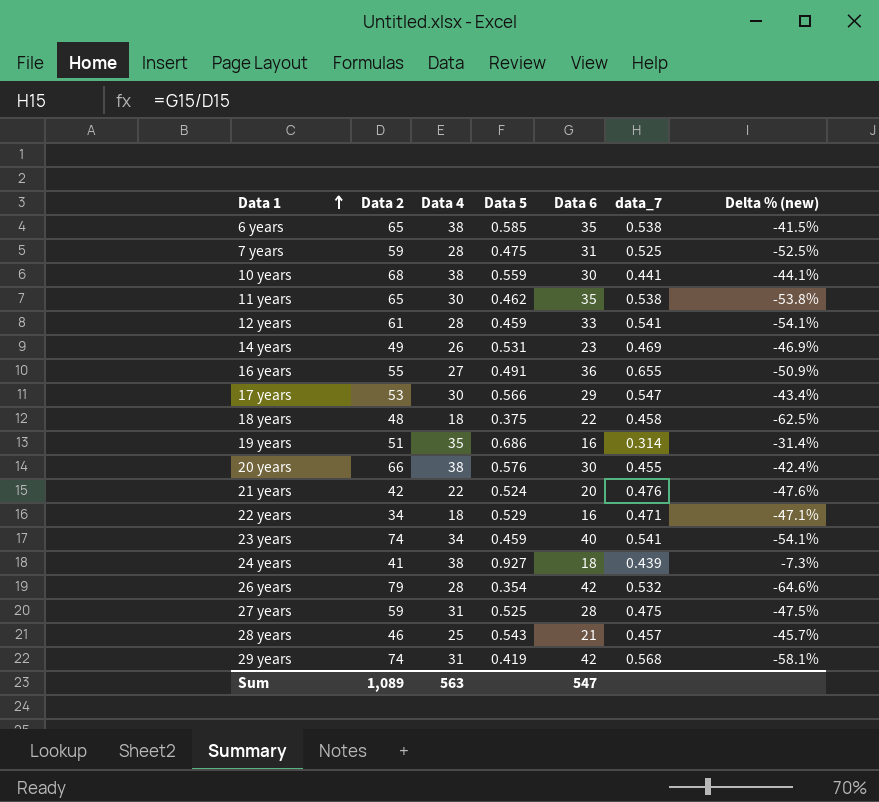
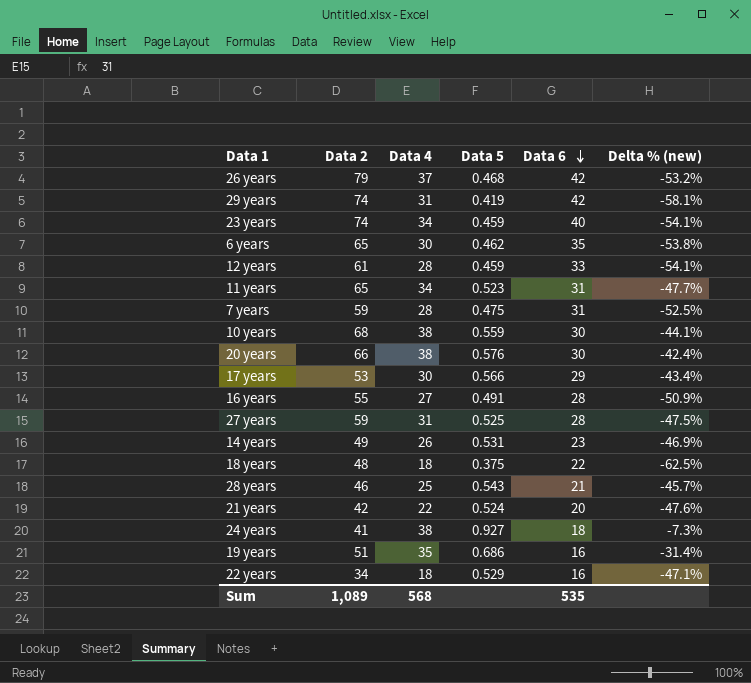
row order: Data 1 ascending -> Data 6 descending
column data_7 | formula: [Data 6] / [Data 2] -> none
26 years | Data 4: 28 -> 37
26 years | Data 5: 0.354 -> 0.468
26 years | Delta % (new): -64.6% -> -53.2%
6 years | Data 4: 38 -> 30
6 years | Data 5: 0.585 -> 0.462
6 years | Delta % (new): -41.5% -> -53.8%
11 years | Data 4: 30 -> 34
11 years | Data 5: 0.462 -> 0.523
11 years | Data 6: 35 -> 31
11 years | Delta % (new): -53.8% -> -47.7%
16 years | Data 6: 36 -> 28
Sum | Data 4: 563 -> 568
Sum | Data 6: 547 -> 535

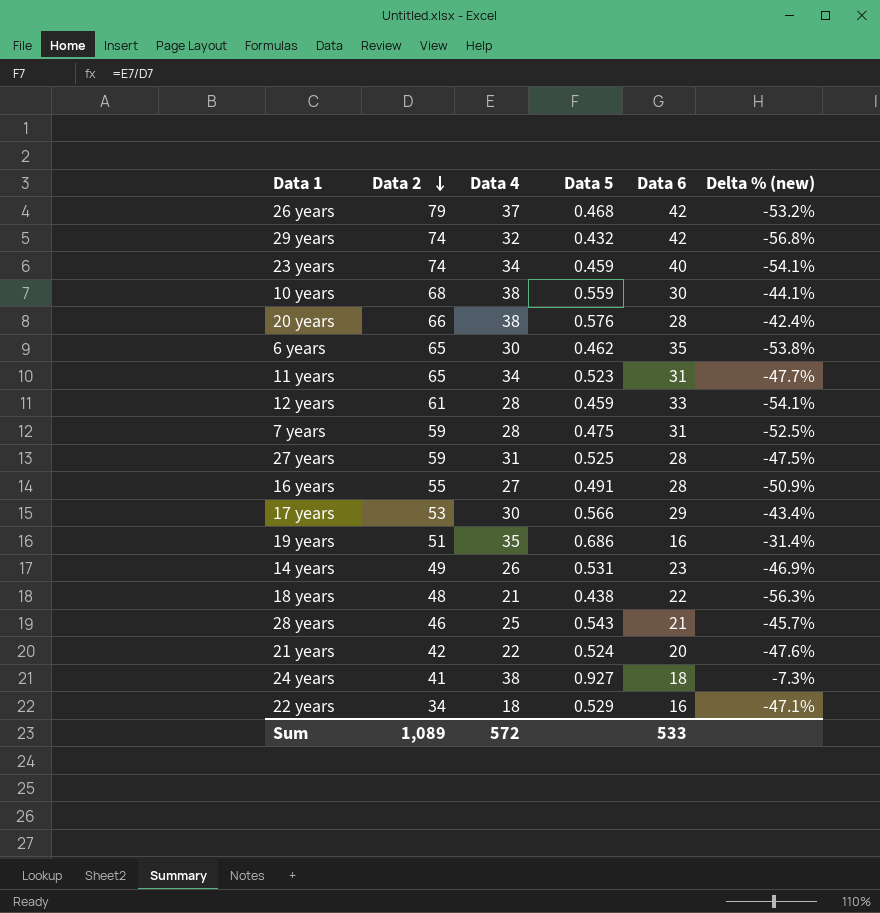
row order: Data 6 descending -> Data 2 descending
29 years | Data 4: 31 -> 32
29 years | Data 5: 0.419 -> 0.432
29 years | Delta % (new): -58.1% -> -56.8%
20 years | Data 6: 30 -> 28
18 years | Data 4: 18 -> 21
18 years | Data 5: 0.375 -> 0.438
18 years | Delta % (new): -62.5% -> -56.3%
Sum | Data 4: 568 -> 572
Sum | Data 6: 535 -> 533

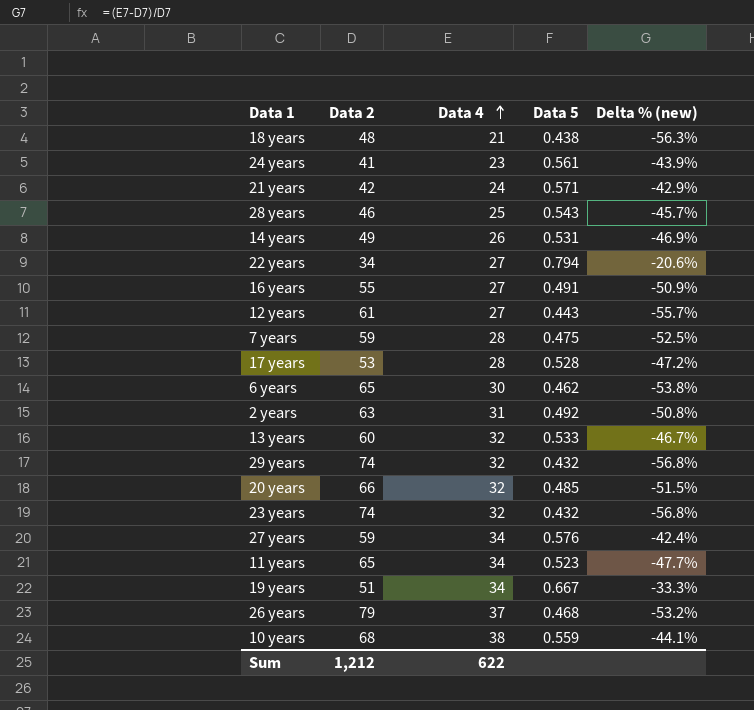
row order: Data 2 descending -> Data 4 ascending
column Data 6 | position: 5 -> none
24 years | Data 4: 38 -> 23
24 years | Data 5: 0.927 -> 0.561
24 years | Delta % (new): -7.3% -> -43.9%
21 years | Data 4: 22 -> 24
21 years | Data 5: 0.524 -> 0.571
21 years | Delta % (new): -47.6% -> -42.9%
22 years | Data 4: 18 -> 27
22 years | Data 5: 0.529 -> 0.794
22 years | Delta % (new): -47.1% -> -20.6%
12 years | Data 4: 28 -> 27
12 years | Data 5: 0.459 -> 0.443
12 years | Delta % (new): -54.1% -> -55.7%
17 years | Data 4: 30 -> 28
17 years | Data 5: 0.566 -> 0.528
17 years | Delta % (new): -43.4% -> -47.2%
row 2 years: none -> 63 | 31 | 0.492 | -50.8%
row 13 years: none -> 60 | 32 | 0.533 | -46.7%
20 years | Data 4: 38 -> 32
20 years | Data 5: 0.576 -> 0.485
20 years | Delta % (new): -42.4% -> -51.5%
23 years | Data 4: 34 -> 32
23 years | Data 5: 0.459 -> 0.432
23 years | Delta % (new): -54.1% -> -56.8%
27 years | Data 4: 31 -> 34
27 years | Data 5: 0.525 -> 0.576
27 years | Delta % (new): -47.5% -> -42.4%
19 years | Data 4: 35 -> 34
19 years | Data 5: 0.686 -> 0.667
19 years | Delta % (new): -31.4% -> -33.3%
Sum | Data 2: 1,089 -> 1,212
Sum | Data 4: 572 -> 622

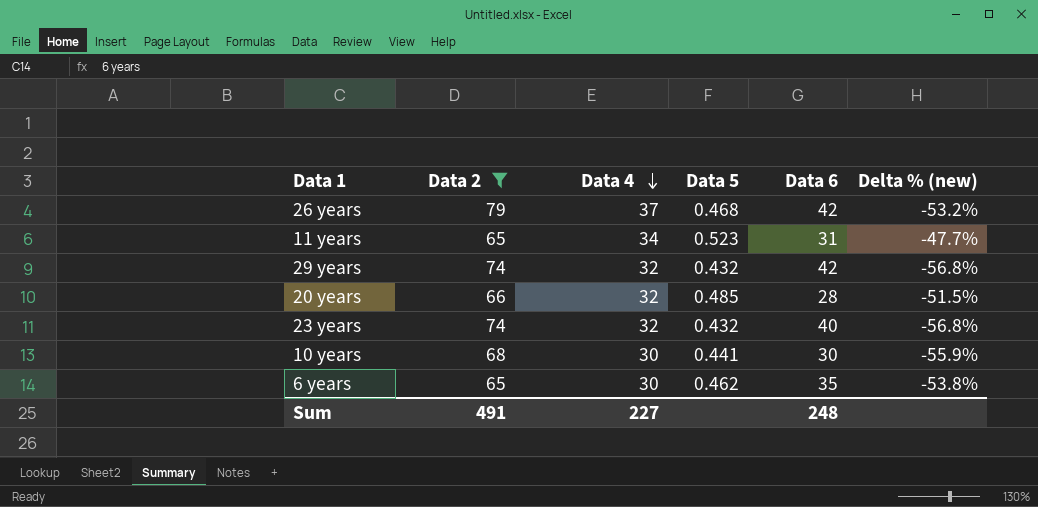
filter: none -> Data 2 >= 65
row order: Data 4 ascending -> Data 4 descending
column Data 6 | position: none -> 5
10 years | Data 4: 38 -> 30
10 years | Data 5: 0.559 -> 0.441
10 years | Delta % (new): -44.1% -> -55.9%
Sum | Data 2: 1,212 -> 491
Sum | Data 4: 622 -> 227

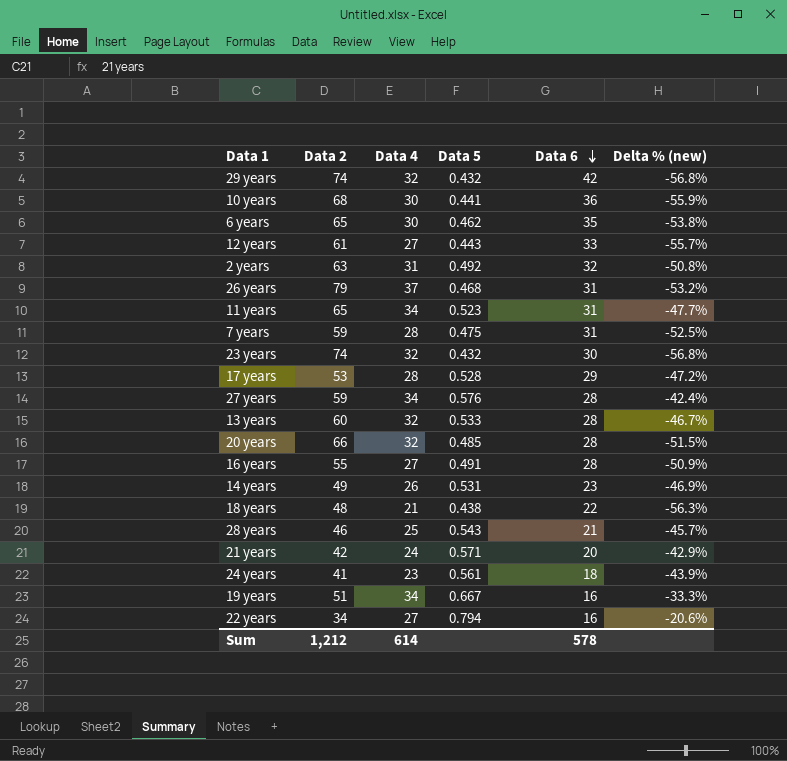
filter: Data 2 >= 65 -> none
row order: Data 4 descending -> Data 6 descending
10 years | Data 6: 30 -> 36
26 years | Data 6: 42 -> 31
23 years | Data 6: 40 -> 30
Sum | Data 2: 491 -> 1,212
Sum | Data 4: 227 -> 614
Sum | Data 6: 248 -> 578

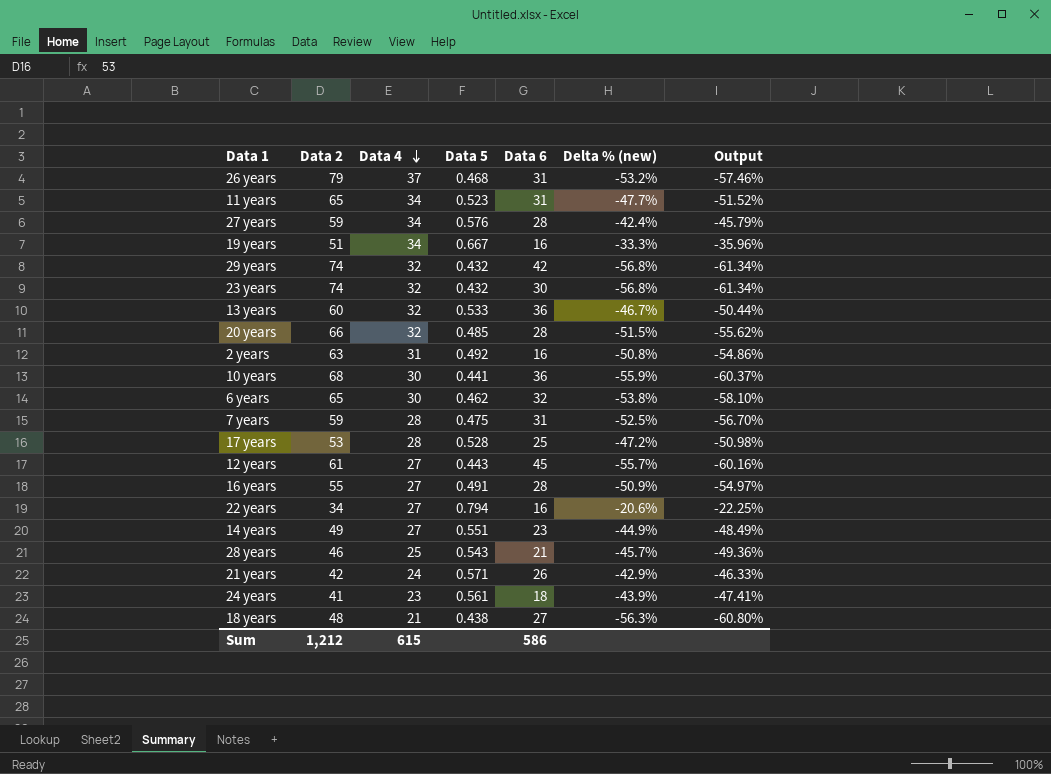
row order: Data 6 descending -> Data 4 descending
column Output | formula: none -> [Delta % (new)] * 1.08
13 years | Data 6: 28 -> 36
2 years | Data 6: 32 -> 16
6 years | Data 6: 35 -> 32
17 years | Data 6: 29 -> 25
12 years | Data 6: 33 -> 45
14 years | Data 4: 26 -> 27
14 years | Data 5: 0.531 -> 0.551
14 years | Delta % (new): -46.9% -> -44.9%
21 years | Data 6: 20 -> 26
18 years | Data 6: 22 -> 27
Sum | Data 4: 614 -> 615
Sum | Data 6: 578 -> 586

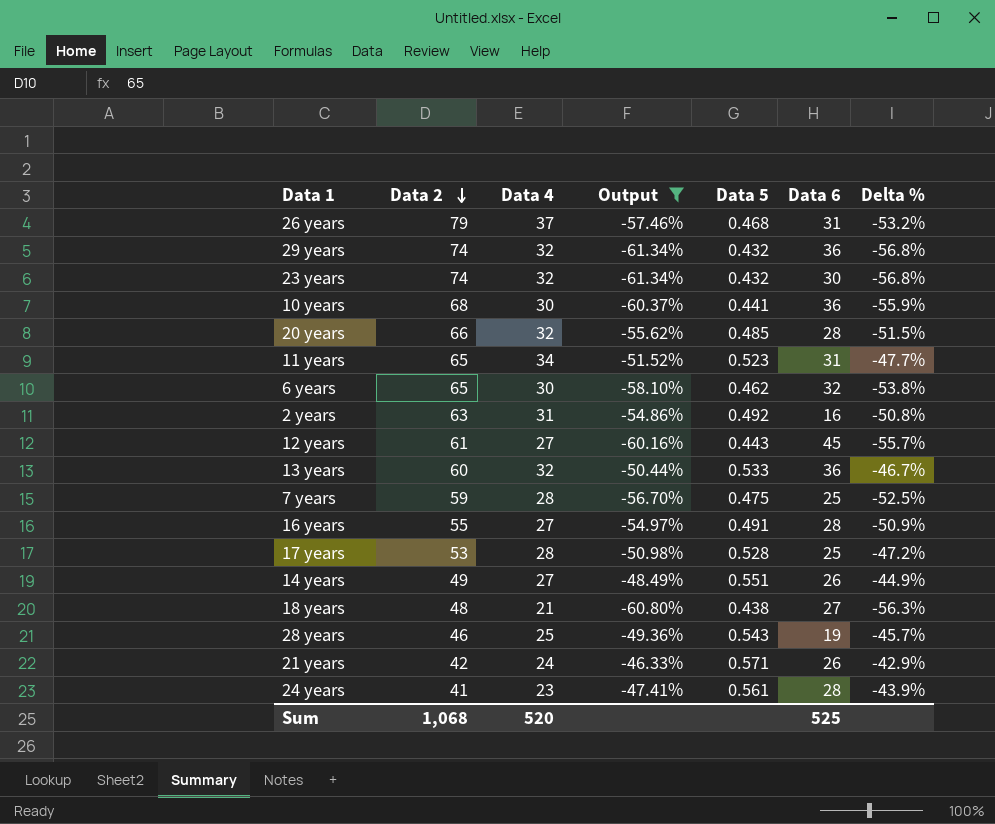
filter: none -> Output <= -46.33%
row order: Data 4 descending -> Data 2 descending
column Output | position: 7 -> 4
column name: Delta % (new) -> Delta %
29 years | Data 6: 42 -> 36
7 years | Data 6: 31 -> 25
14 years | Data 6: 23 -> 26
28 years | Data 6: 21 -> 19
24 years | Data 6: 18 -> 28
Sum | Data 2: 1,212 -> 1,068
Sum | Data 4: 615 -> 520
Sum | Data 6: 586 -> 525

